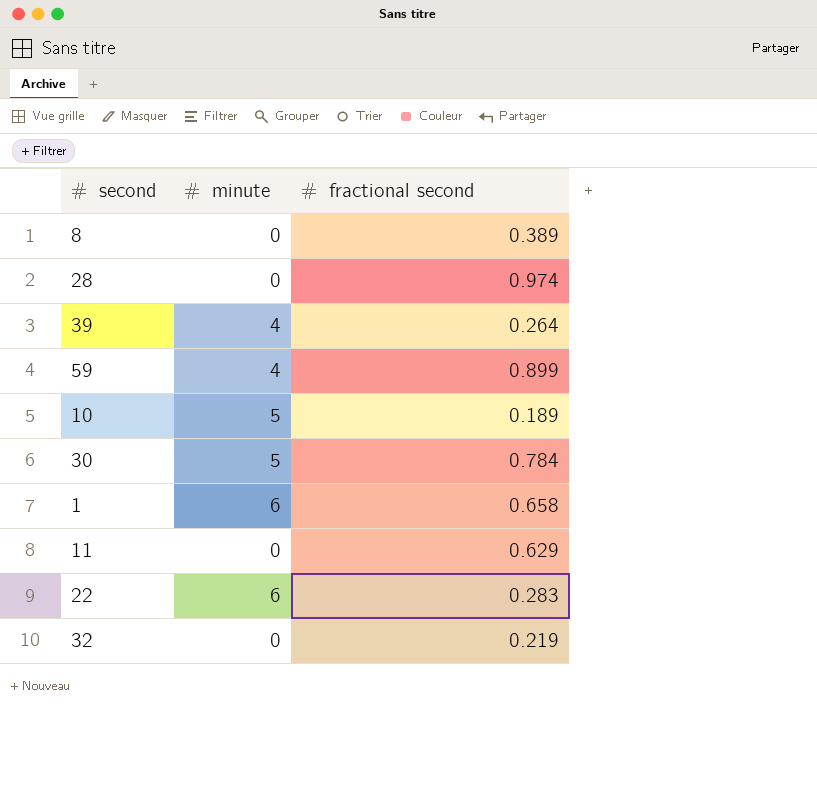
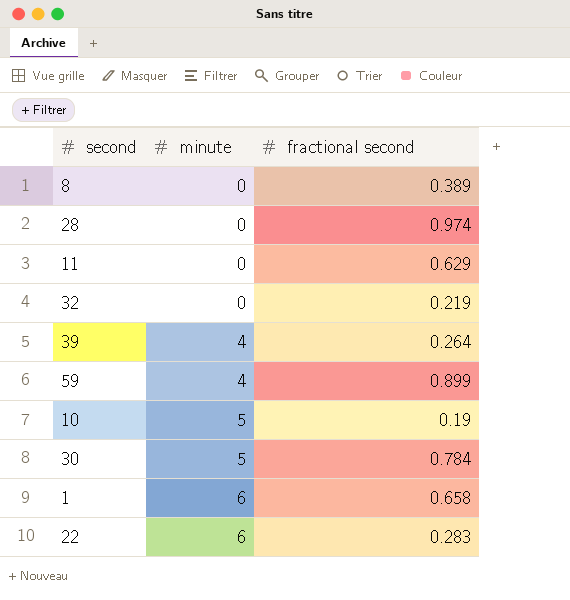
row order: none -> minute ascending
10 | fractional second: 0.189 -> 0.19

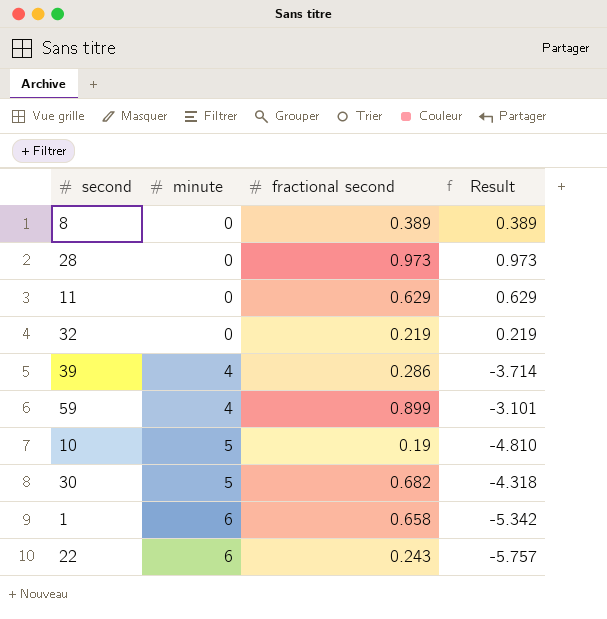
column Result | formula: none -> [fractional second] - [minute]
28 | fractional second: 0.974 -> 0.973
39 | fractional second: 0.264 -> 0.286
30 | fractional second: 0.784 -> 0.682
22 | fractional second: 0.283 -> 0.243

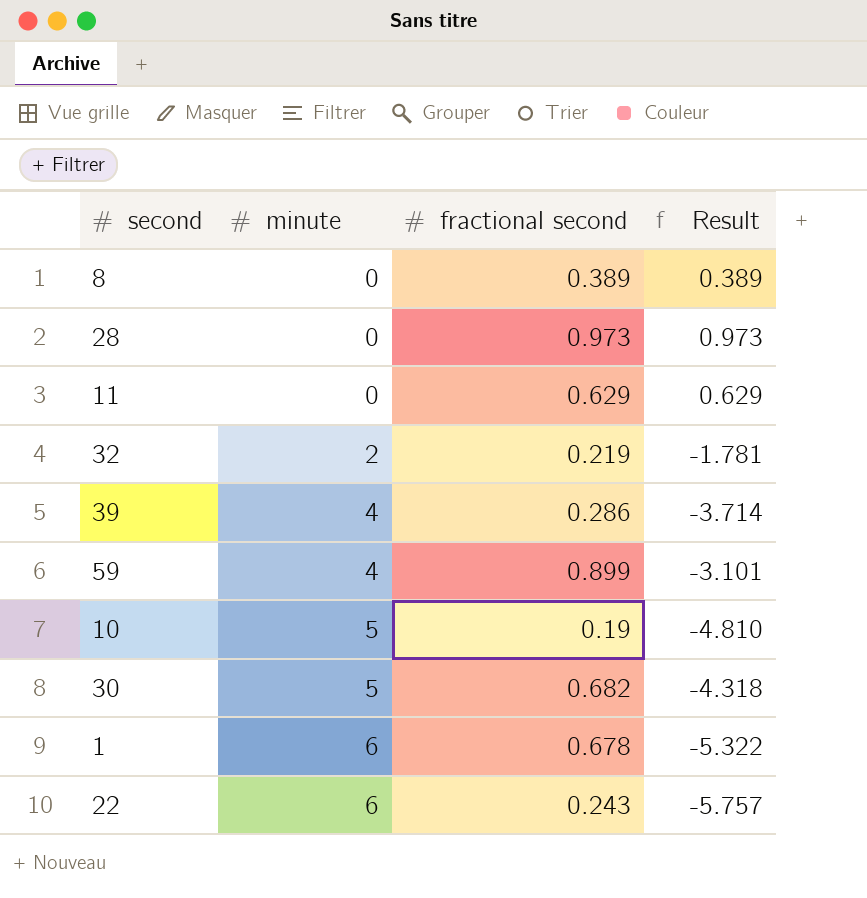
32 | minute: 0 -> 2
32 | Result: 0.219 -> -1.781
1 | fractional second: 0.658 -> 0.678
1 | Result: -5.342 -> -5.322

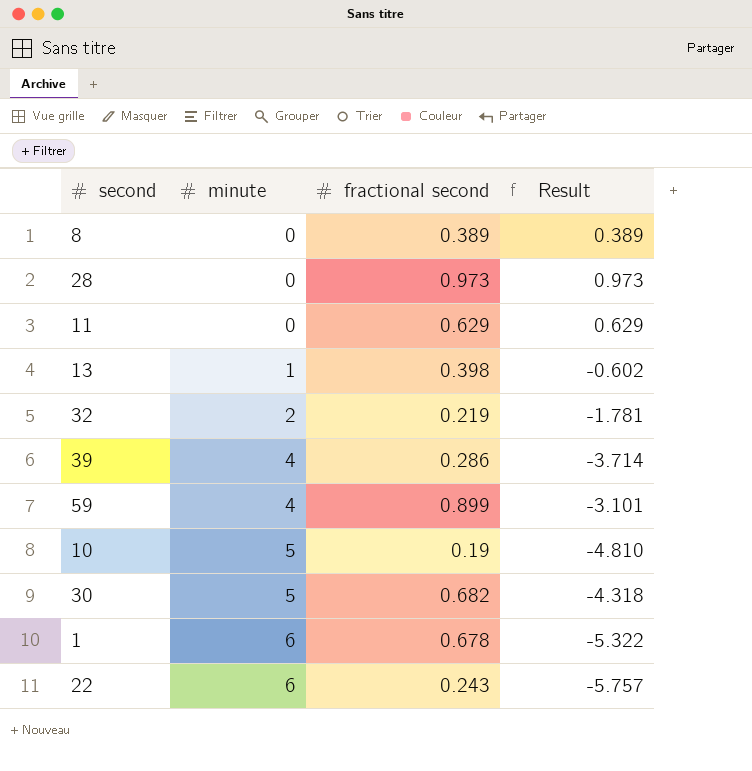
row 13: none -> 1 | 0.398 | -0.602

